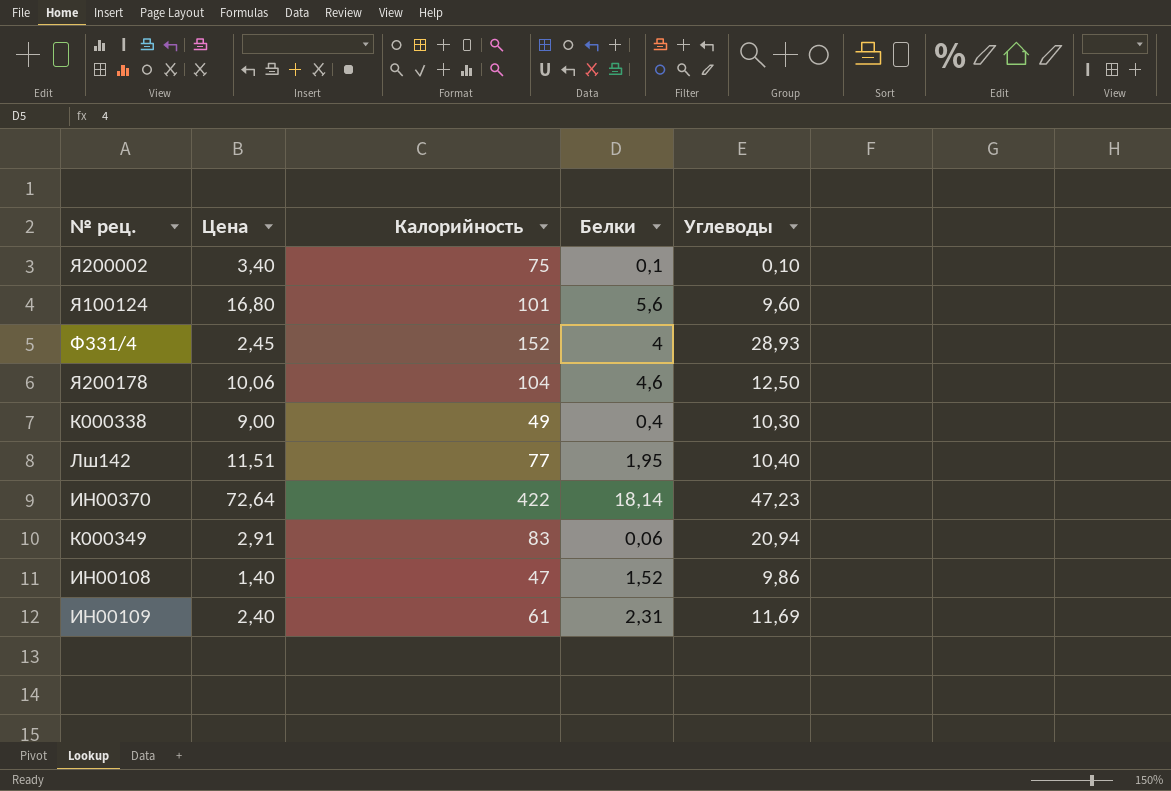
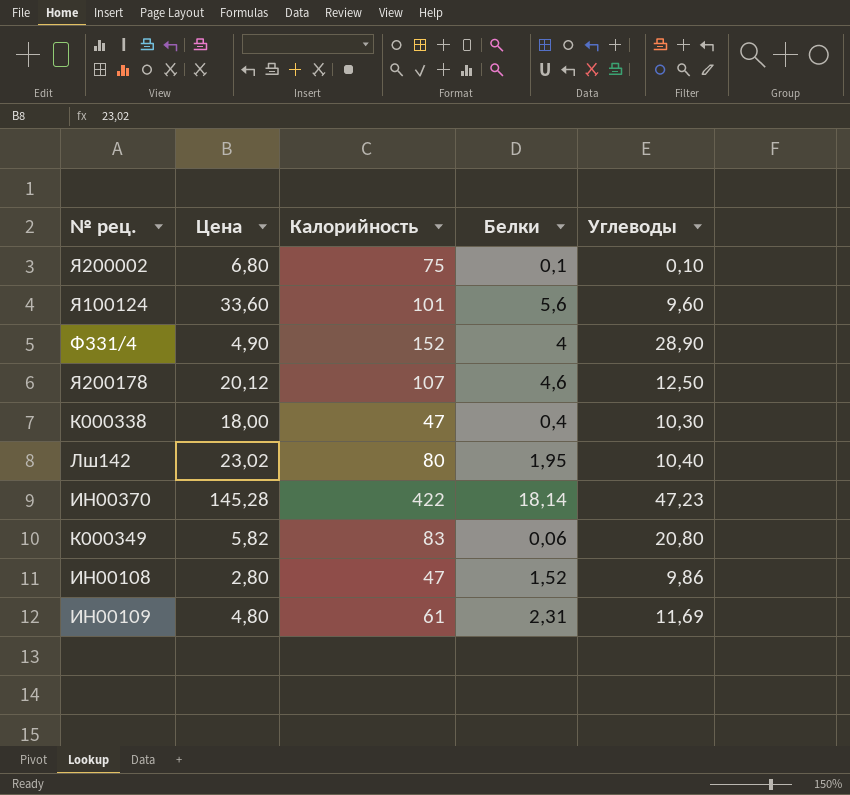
Я200002 | Цена: 3,40 -> 6,80
Я100124 | Цена: 16,80 -> 33,60
Ф331/4 | Цена: 2,45 -> 4,90
Ф331/4 | Углеводы: 28,93 -> 28,90
Я200178 | Цена: 10,06 -> 20,12
Я200178 | Калорийность: 104 -> 107
К000338 | Цена: 9,00 -> 18,00
К000338 | Калорийность: 49 -> 47
Лш142 | Цена: 11,51 -> 23,02
Лш142 | Калорийность: 77 -> 80
ИН00370 | Цена: 72,64 -> 145,28
К000349 | Цена: 2,91 -> 5,82
К000349 | Углеводы: 20,94 -> 20,80
ИН00108 | Цена: 1,40 -> 2,80
ИН00109 | Цена: 2,40 -> 4,80

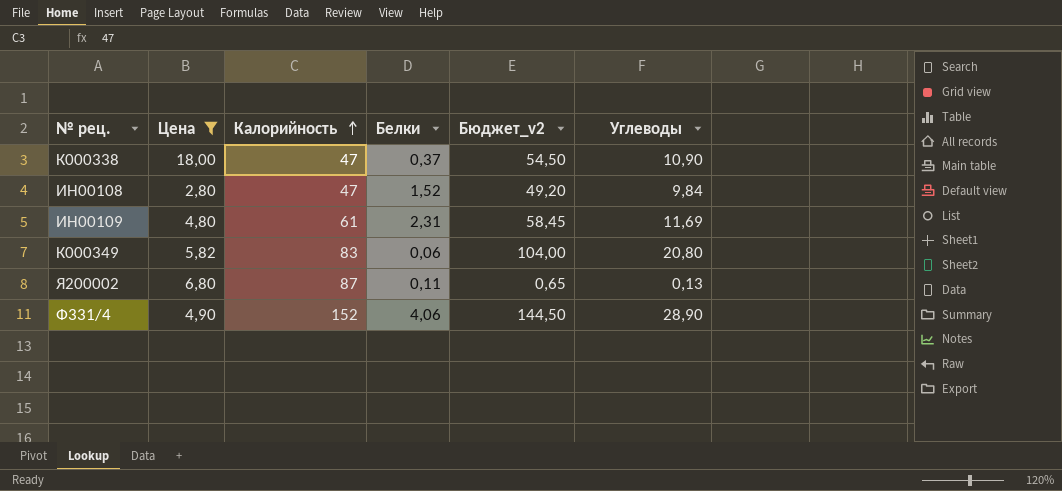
filter: none -> Цена <= 18,00
row order: none -> Калорийность ascending
column Бюджет_v2 | formula: none -> [Углеводы] * 5
К000338 | Белки: 0,4 -> 0,37
К000338 | Углеводы: 10,30 -> 10,90
ИН00108 | Углеводы: 9,86 -> 9,84
Я200002 | Калорийность: 75 -> 87
Я200002 | Белки: 0,1 -> 0,11
Я200002 | Углеводы: 0,10 -> 0,13
Ф331/4 | Белки: 4 -> 4,06

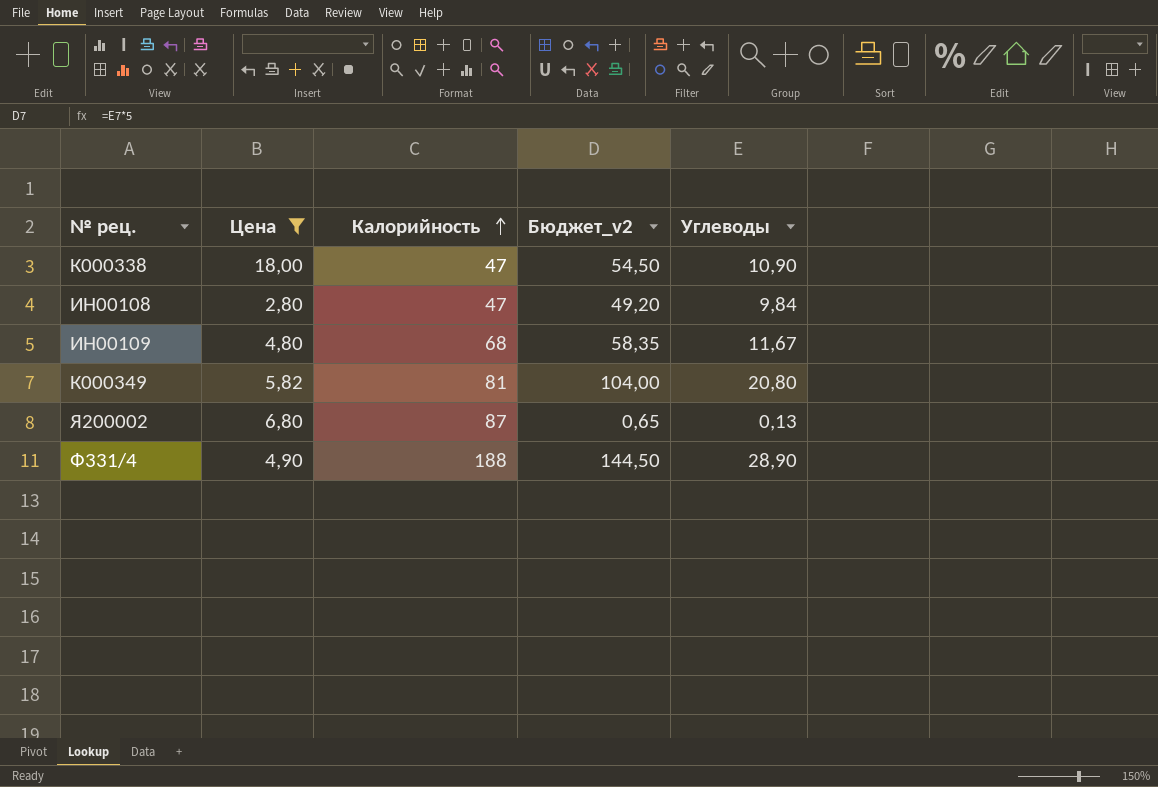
column Белки | position: 4 -> none
ИН00109 | Калорийность: 61 -> 68
ИН00109 | Бюджет_v2: 58,45 -> 58,35
ИН00109 | Углеводы: 11,69 -> 11,67
К000349 | Калорийность: 83 -> 81
Ф331/4 | Калорийность: 152 -> 188

